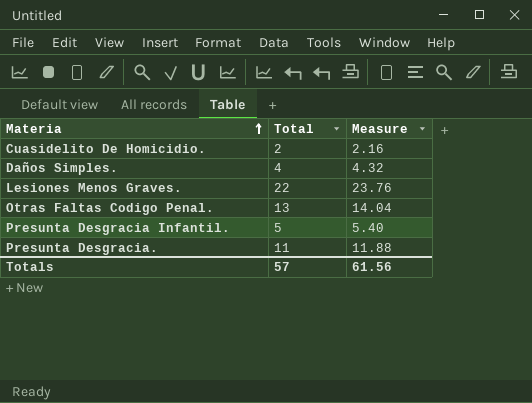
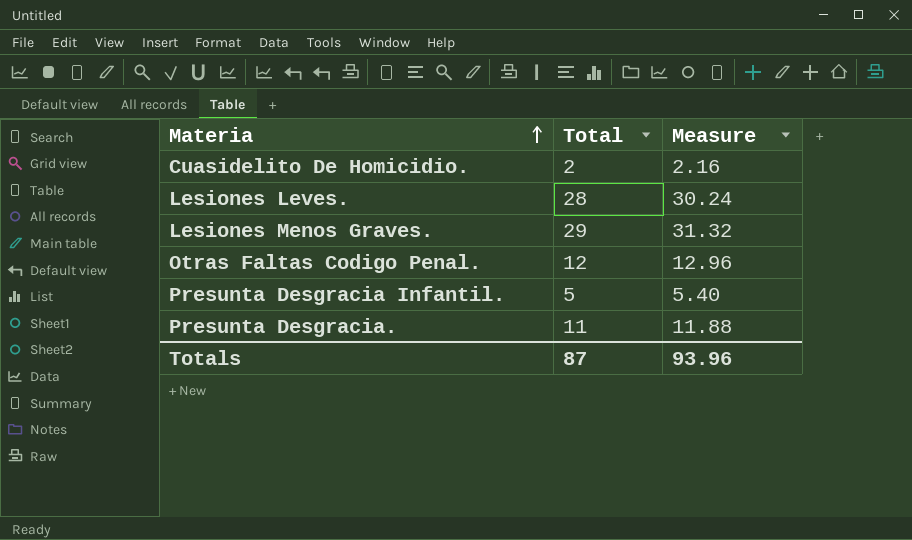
row Daños Simples.: 4 | 4.32 -> none
row Lesiones Leves.: none -> 28 | 30.24
Lesiones Menos Graves. | Total: 22 -> 29
Lesiones Menos Graves. | Measure: 23.76 -> 31.32
Otras Faltas Codigo Penal. | Total: 13 -> 12
Otras Faltas Codigo Penal. | Measure: 14.04 -> 12.96
Totals | Total: 57 -> 87
Totals | Measure: 61.56 -> 93.96

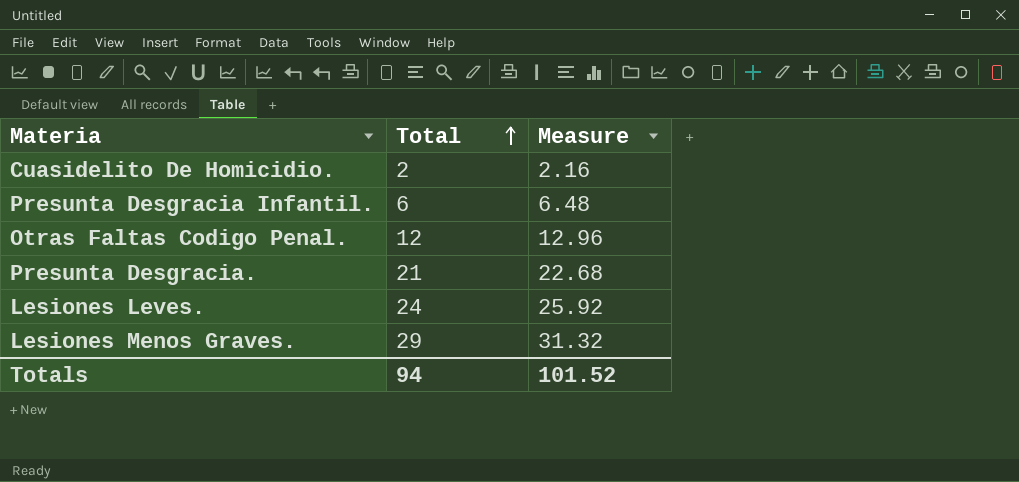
row order: Materia ascending -> Total ascending
Presunta Desgracia Infantil. | Total: 5 -> 6
Presunta Desgracia Infantil. | Measure: 5.40 -> 6.48
Presunta Desgracia. | Total: 11 -> 21
Presunta Desgracia. | Measure: 11.88 -> 22.68
Lesiones Leves. | Total: 28 -> 24
Lesiones Leves. | Measure: 30.24 -> 25.92
Totals | Total: 87 -> 94
Totals | Measure: 93.96 -> 101.52

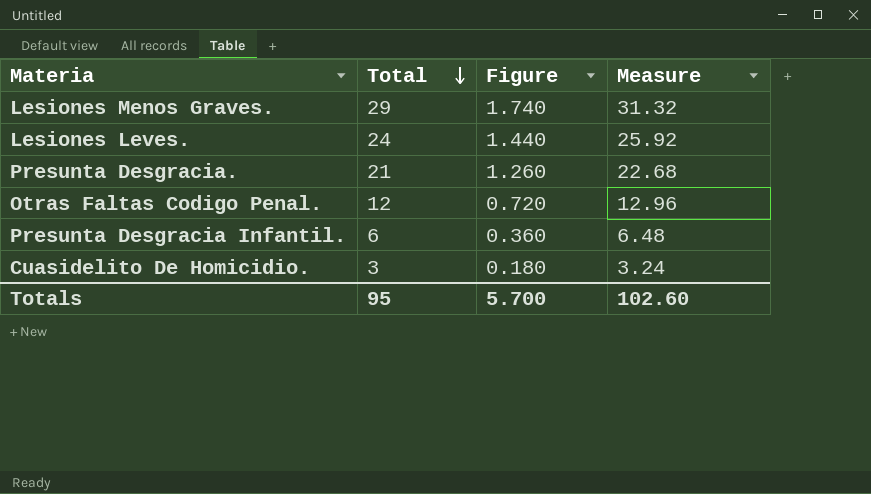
row order: Total ascending -> Total descending
column Figure | formula: none -> [Total] * 0.06
Cuasidelito De Homicidio. | Total: 2 -> 3
Cuasidelito De Homicidio. | Measure: 2.16 -> 3.24
Totals | Total: 94 -> 95
Totals | Measure: 101.52 -> 102.60

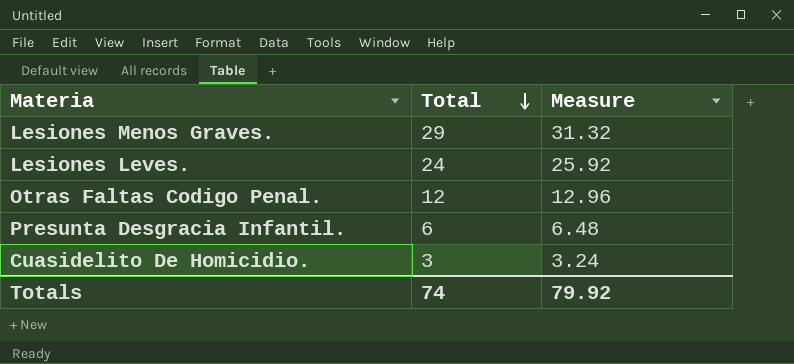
column Figure | formula: [Total] * 0.06 -> none
row Presunta Desgracia.: 21 | 1.260 | 22.68 -> none
Totals | Total: 95 -> 74
Totals | Measure: 102.60 -> 79.92

